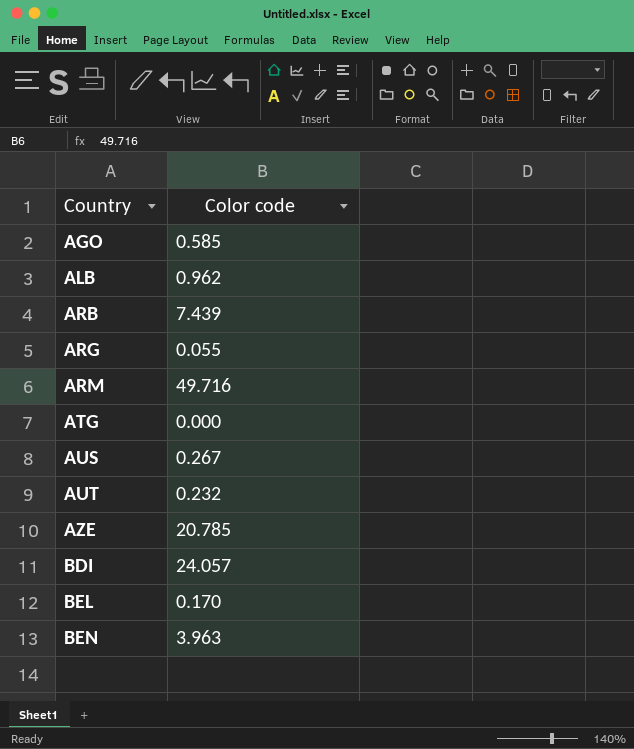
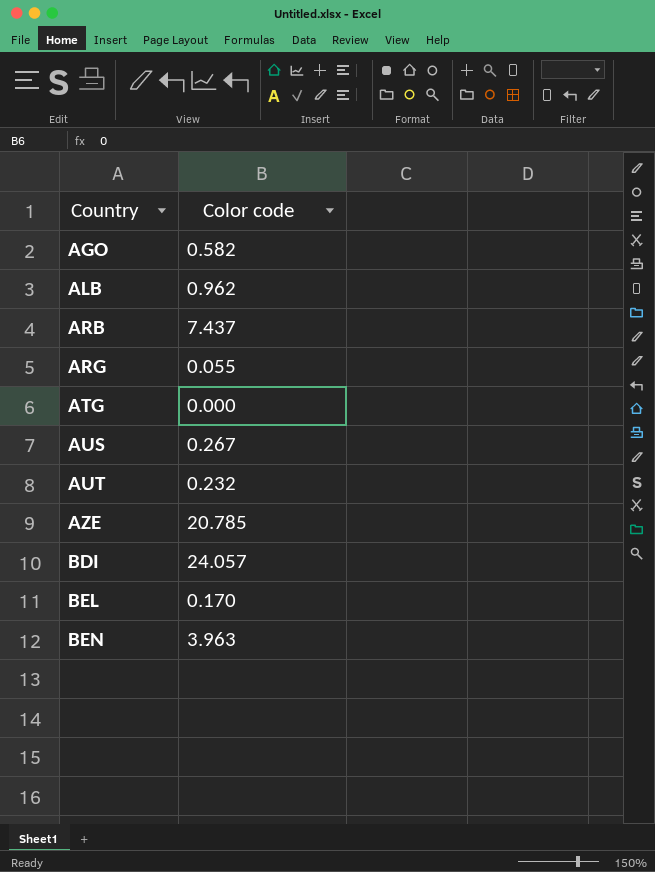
row ARM: 49.716 -> none
AGO | Color code: 0.585 -> 0.582
ARB | Color code: 7.439 -> 7.437

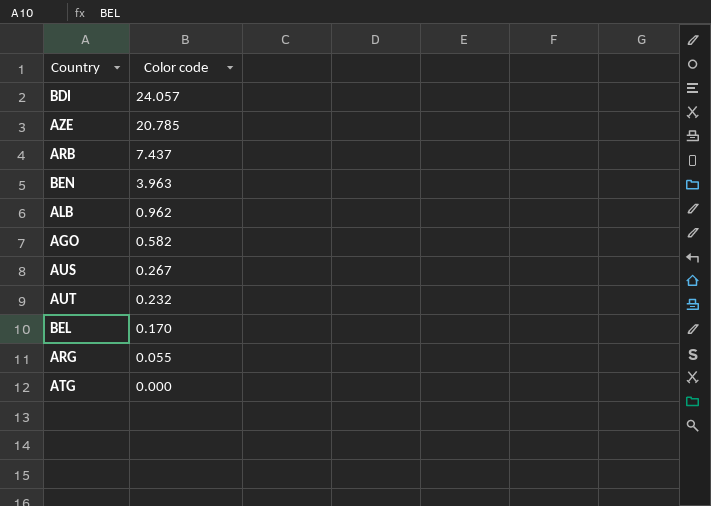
row order: Country ascending -> Color code descending

